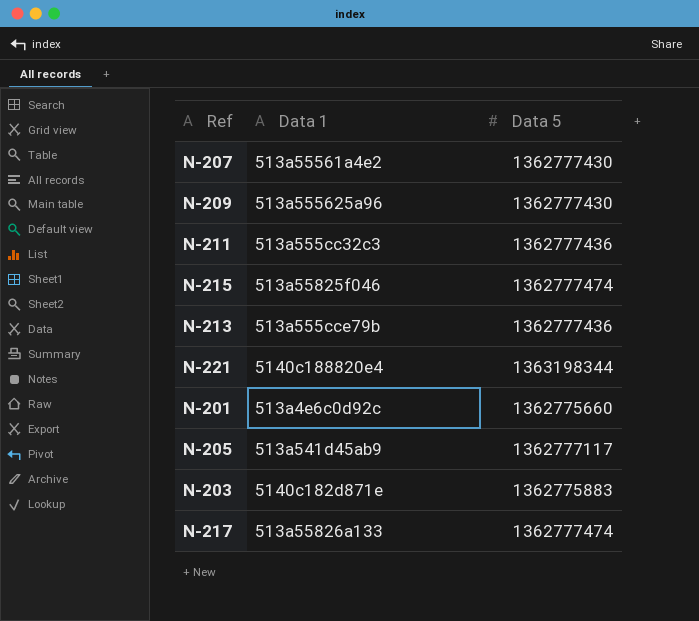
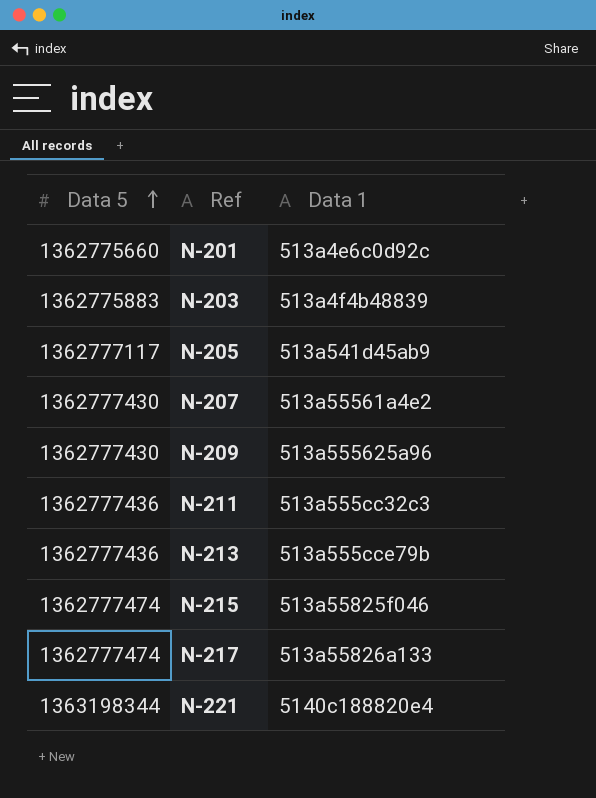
row order: none -> Data 5 ascending
column Data 5 | position: 3 -> 1
N-203 | Data 1: 5140c182d871e -> 513a4f4b48839

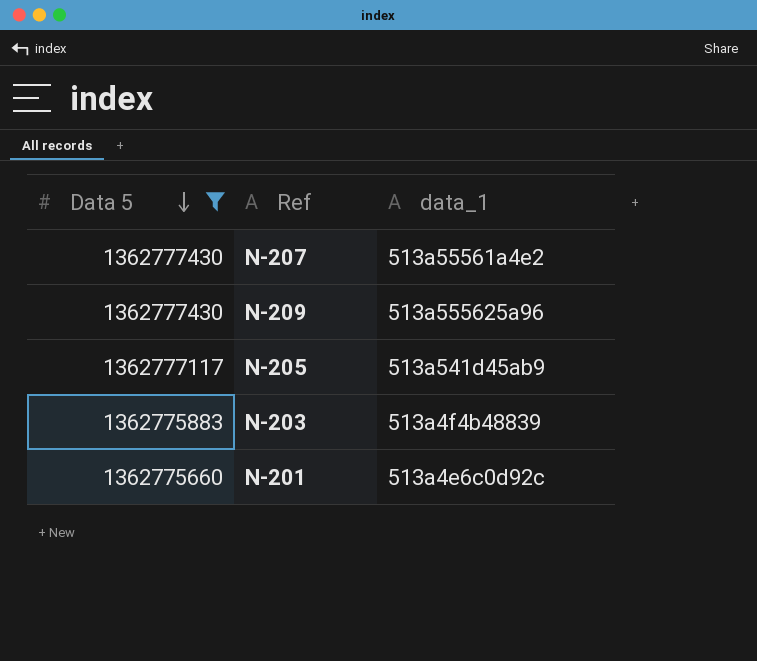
filter: none -> Data 5 <= 1362777430
row order: Data 5 ascending -> Data 5 descending
column name: Data 1 -> data_1

